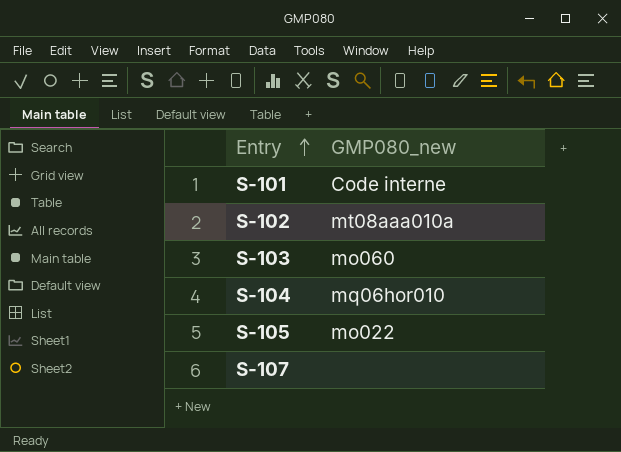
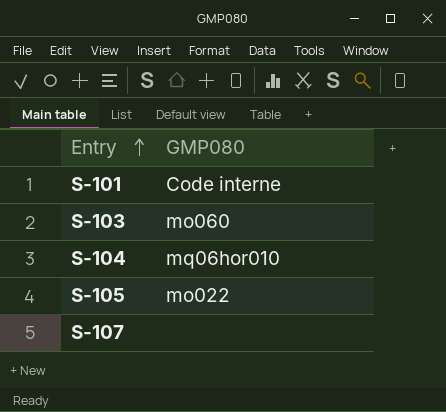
column name: GMP080_new -> GMP080
row S-102: mt08aaa010a -> none

